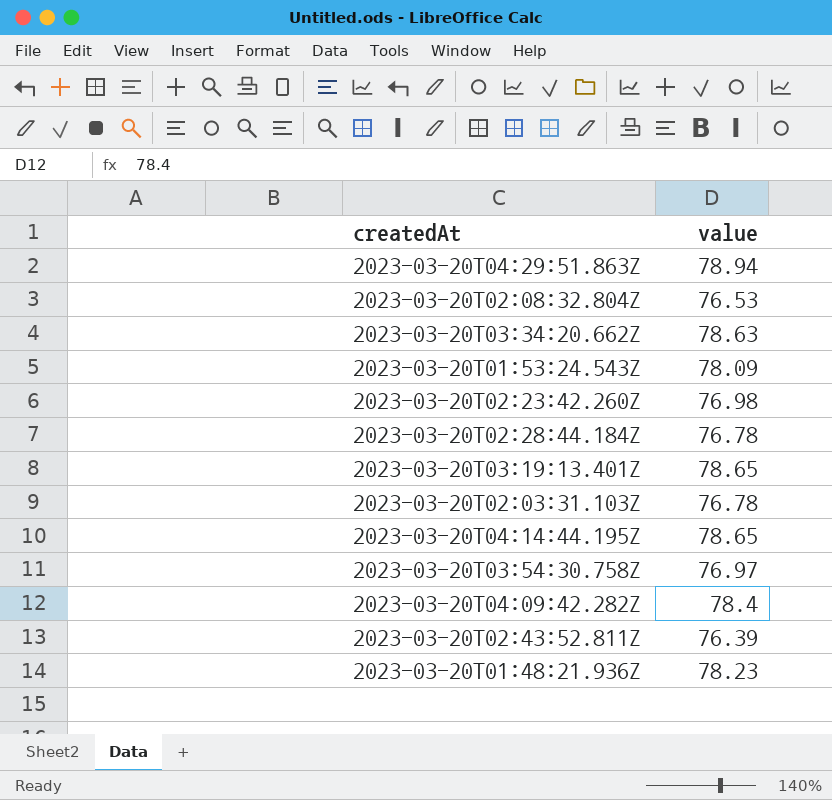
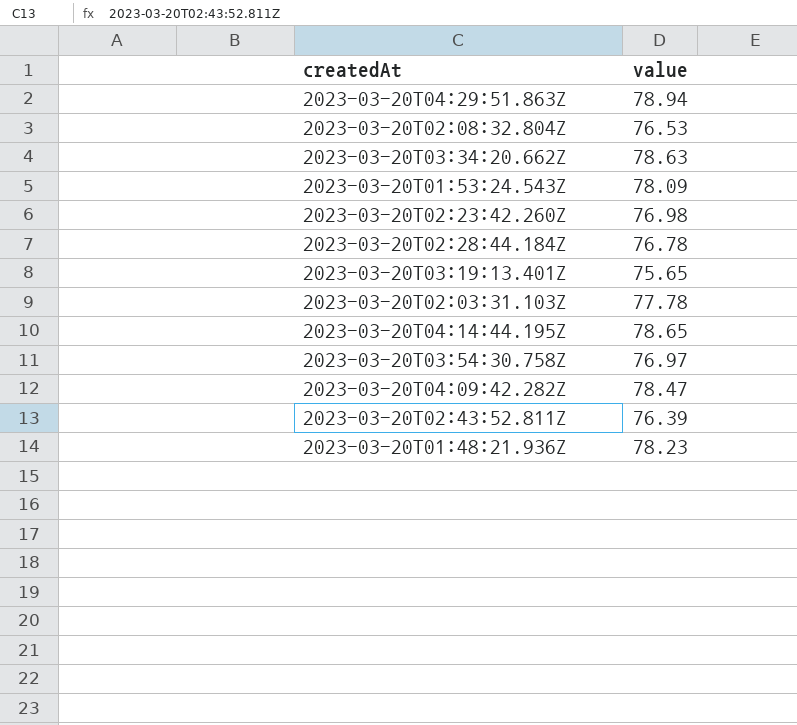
2023-03-20T03:19:13.401Z | value: 78.65 -> 75.65
2023-03-20T02:03:31.103Z | value: 76.78 -> 77.78
2023-03-20T04:09:42.282Z | value: 78.4 -> 78.47

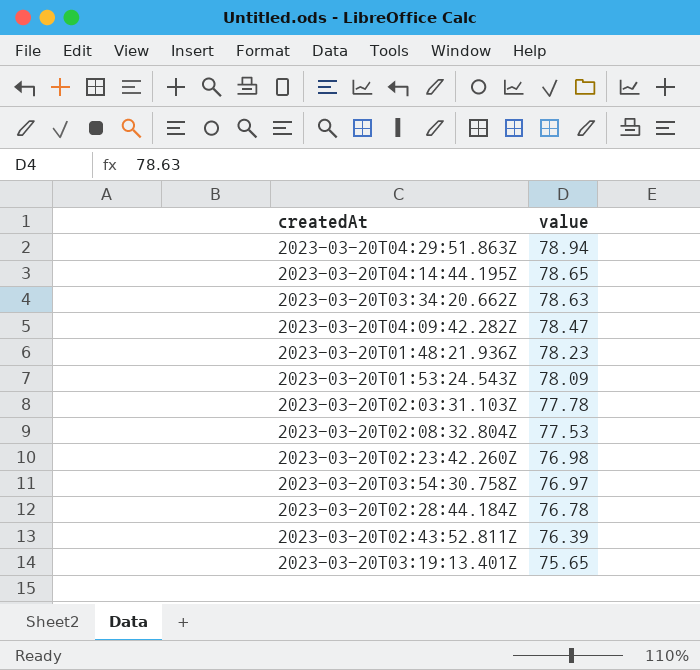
row order: none -> value descending
2023-03-20T02:08:32.804Z | value: 76.53 -> 77.53

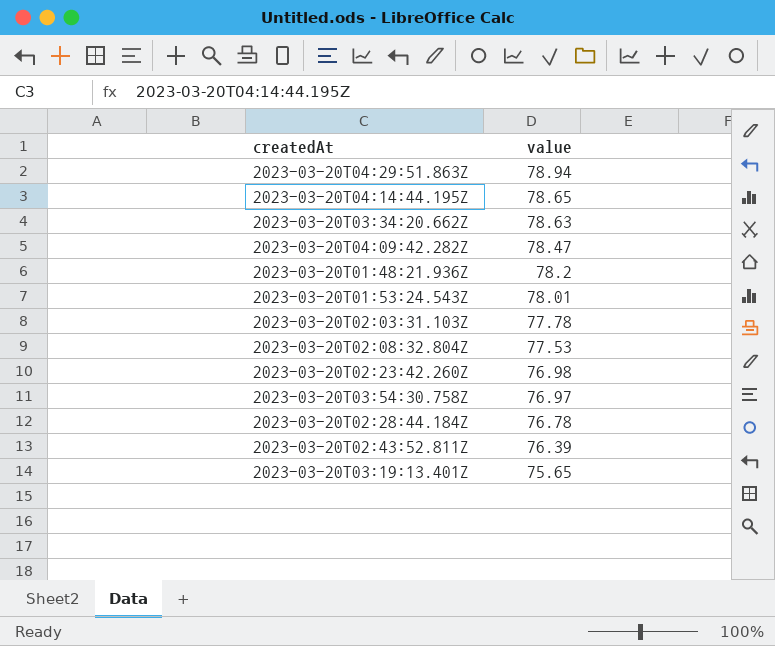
2023-03-20T01:48:21.936Z | value: 78.23 -> 78.2
2023-03-20T01:53:24.543Z | value: 78.09 -> 78.01

